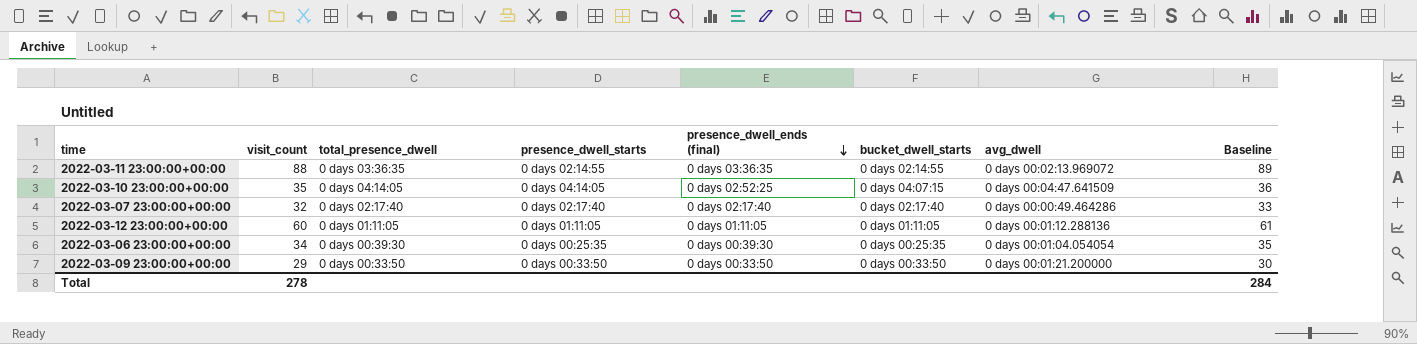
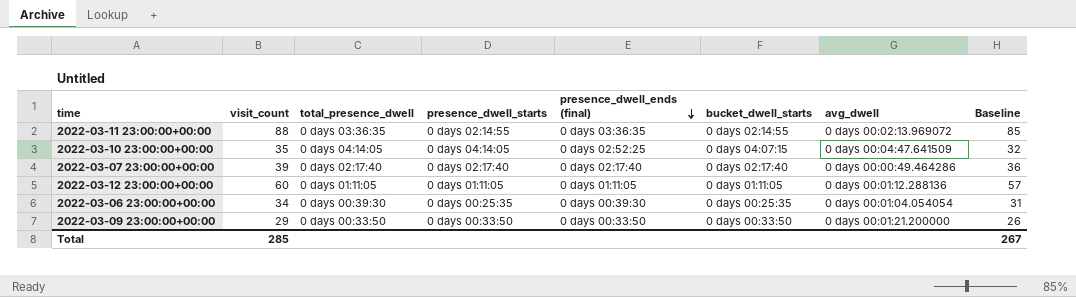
column Baseline | formula: [visit_count] + 1 -> [visit_count] - 3
2022-03-07 23:00:00+00:00 | visit_count: 32 -> 39
Total | visit_count: 278 -> 285
Total | Baseline: 284 -> 267

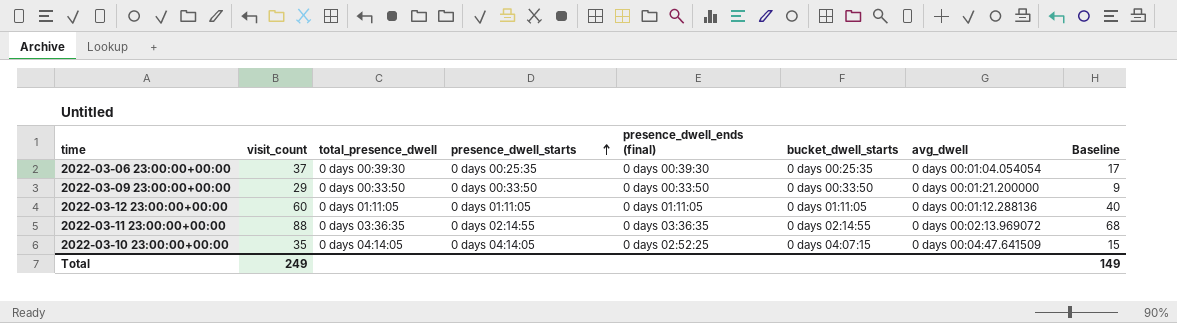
row order: presence_dwell_ends (final) descending -> presence_dwell_starts ascending
column Baseline | formula: [visit_count] - 3 -> [visit_count] - 20
row 2022-03-07 23:00:00+00:00: 39 | 0 days 02:17:40 | 0 days 02:17:40 | 0 days 02:17:40 | 0 days 02:17:40 | 0 days 00:00:49.464286 | 36 -> none
2022-03-06 23:00:00+00:00 | visit_count: 34 -> 37
Total | visit_count: 285 -> 249
Total | Baseline: 267 -> 149

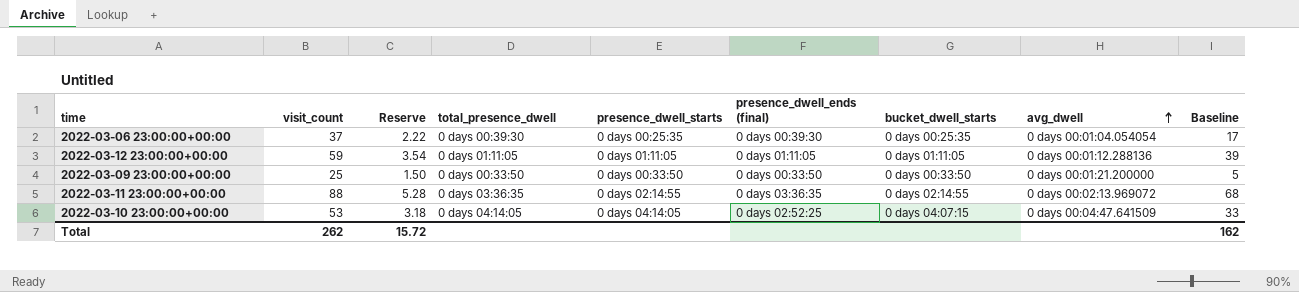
row order: presence_dwell_starts ascending -> avg_dwell ascending
column Reserve | formula: none -> [visit_count] * 0.06
2022-03-12 23:00:00+00:00 | visit_count: 60 -> 59
2022-03-12 23:00:00+00:00 | Baseline: 40 -> 39
2022-03-09 23:00:00+00:00 | visit_count: 29 -> 25
2022-03-09 23:00:00+00:00 | Baseline: 9 -> 5
2022-03-10 23:00:00+00:00 | visit_count: 35 -> 53
2022-03-10 23:00:00+00:00 | Baseline: 15 -> 33
Total | visit_count: 249 -> 262
Total | Baseline: 149 -> 162

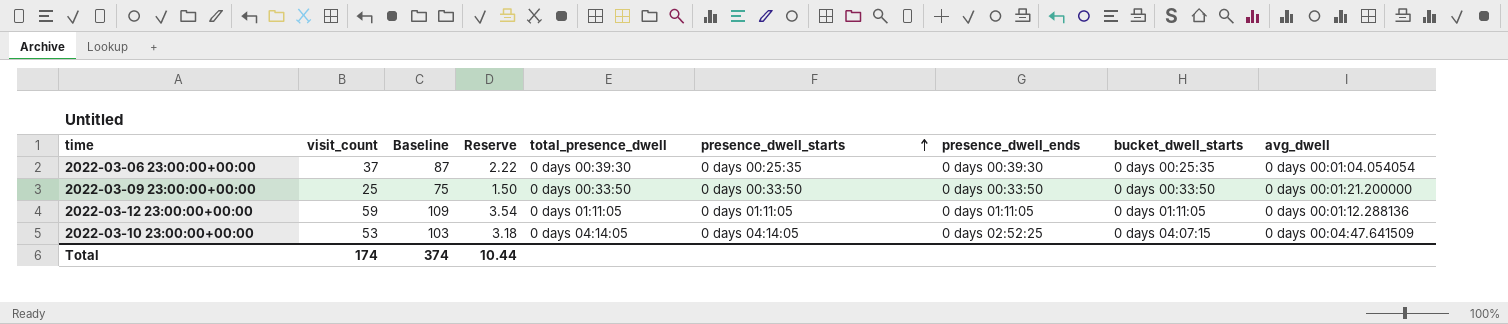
row order: avg_dwell ascending -> presence_dwell_starts ascending
column Baseline | formula: [visit_count] - 20 -> [visit_count] + 50
column Baseline | position: 9 -> 3
column name: presence_dwell_ends (final) -> presence_dwell_ends
row 2022-03-11 23:00:00+00:00: 88 | 5.28 | 0 days 03:36:35 | 0 days 02:14:55 | 0 days 03:36:35 | 0 days 02:14:55 | 0 days 00:02:13.969072 | 68 -> none
Total | visit_count: 262 -> 174
Total | Baseline: 162 -> 374
Total | Reserve: 15.72 -> 10.44

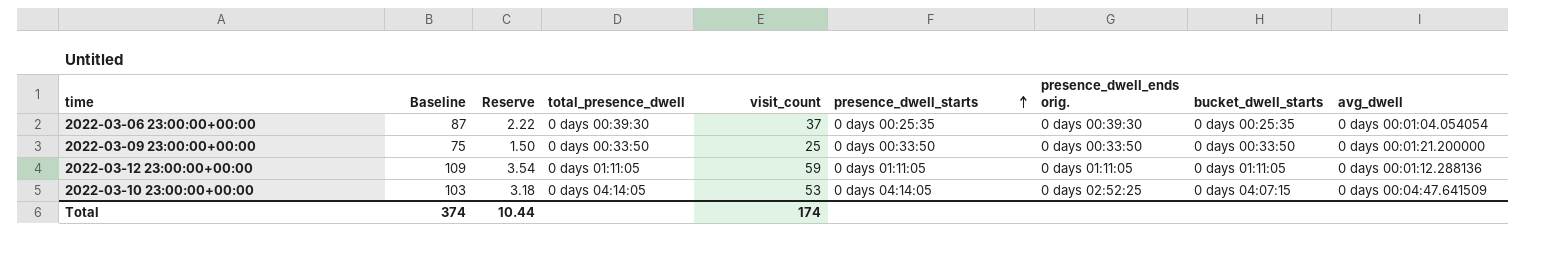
column visit_count | position: 2 -> 5
column name: presence_dwell_ends -> presence_dwell_ends orig.

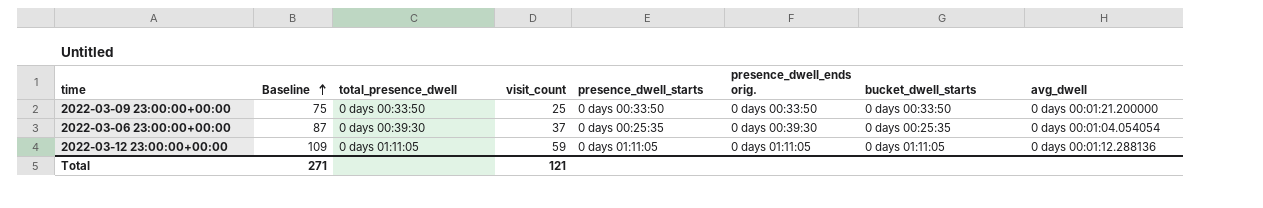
row order: presence_dwell_starts ascending -> Baseline ascending
column Reserve | formula: [visit_count] * 0.06 -> none
row 2022-03-10 23:00:00+00:00: 103 | 3.18 | 0 days 04:14:05 | 53 | 0 days 04:14:05 | 0 days 02:52:25 | 0 days 04:07:15 | 0 days 00:04:47.641509 -> none
Total | Baseline: 374 -> 271
Total | visit_count: 174 -> 121

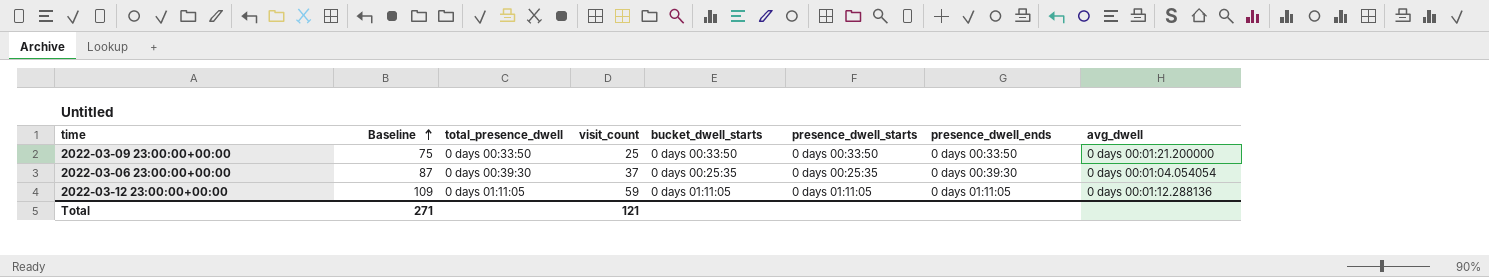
column bucket_dwell_starts | position: 7 -> 5
column name: presence_dwell_ends orig. -> presence_dwell_ends

